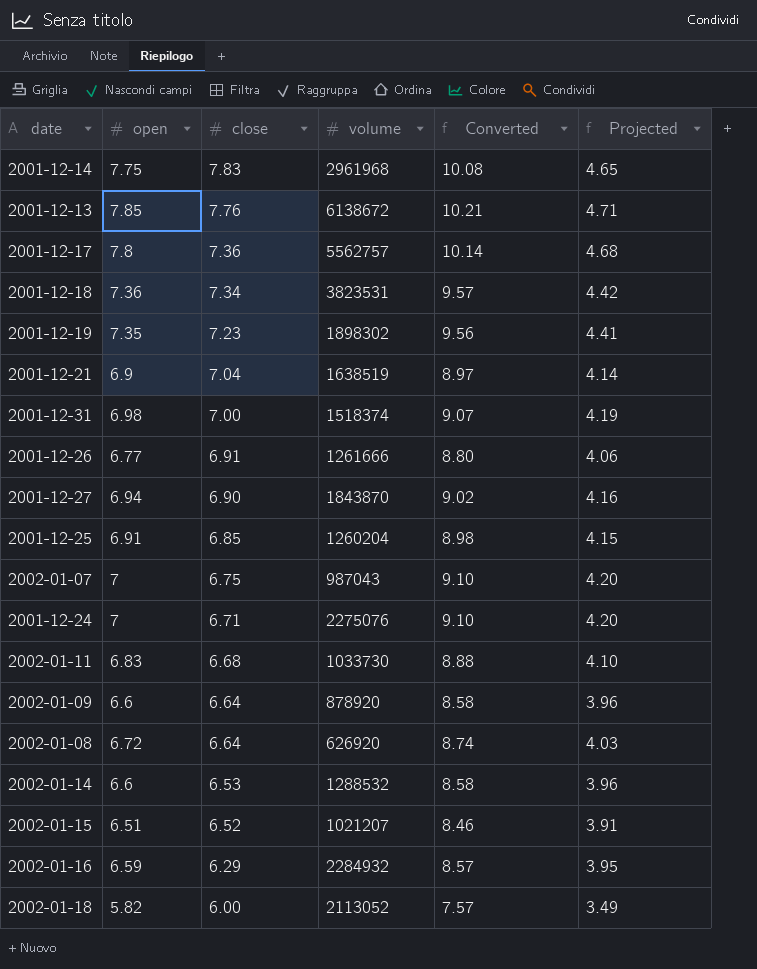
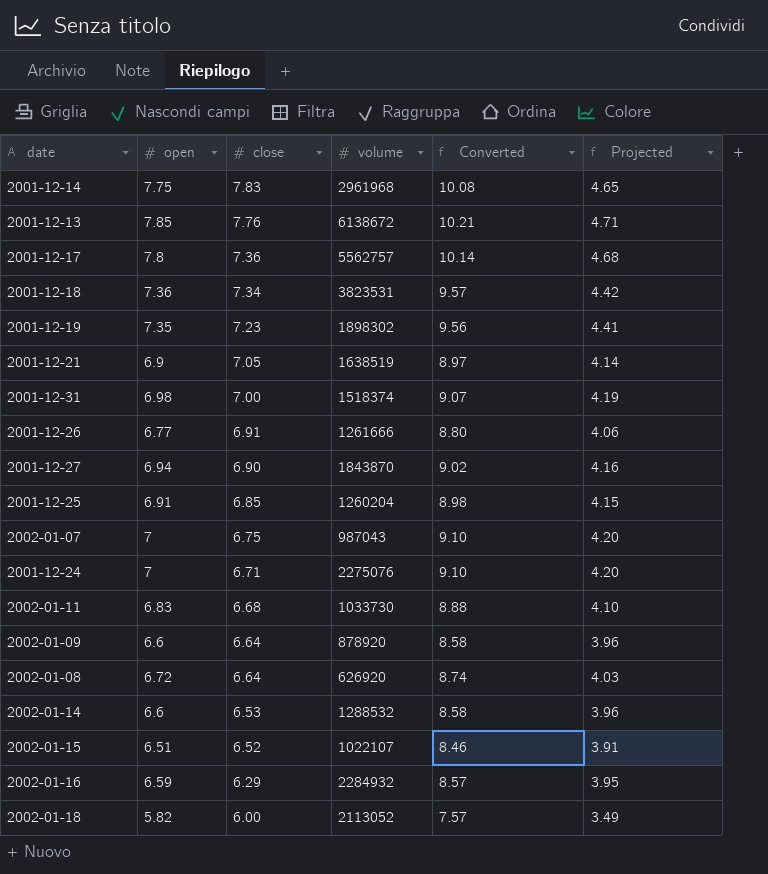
2001-12-21 | close: 7.04 -> 7.05
2002-01-15 | volume: 1021207 -> 1022107

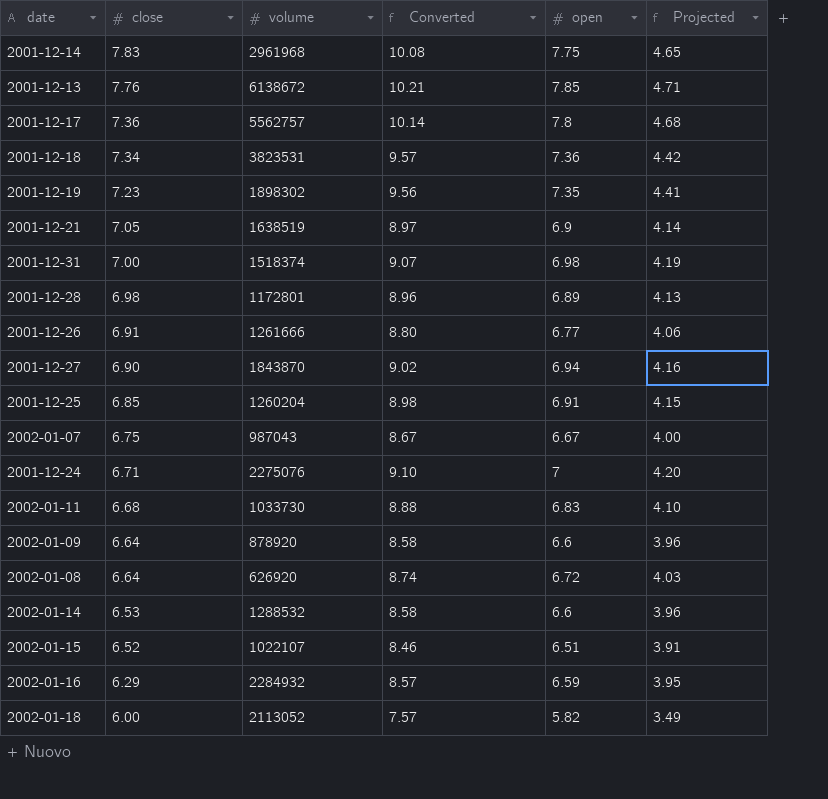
column open | position: 2 -> 5
row 2001-12-28: none -> 6.98 | 1172801 | 8.96 | 6.89 | 4.13
2002-01-07 | Converted: 9.10 -> 8.67
2002-01-07 | open: 7 -> 6.67
2002-01-07 | Projected: 4.20 -> 4.00

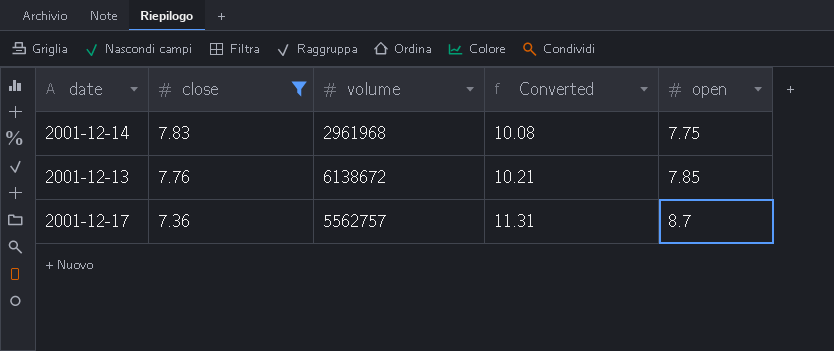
filter: none -> close >= 7.36
column Projected | formula: [open] * 0.6 -> none
2001-12-17 | Converted: 10.14 -> 11.31
2001-12-17 | open: 7.8 -> 8.7

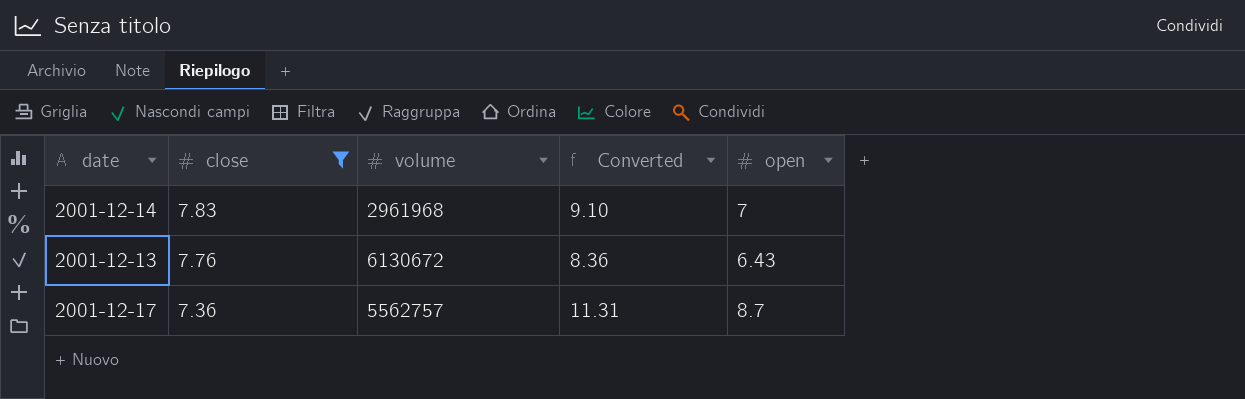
2001-12-14 | Converted: 10.08 -> 9.10
2001-12-14 | open: 7.75 -> 7
2001-12-13 | volume: 6138672 -> 6130672
2001-12-13 | Converted: 10.21 -> 8.36
2001-12-13 | open: 7.85 -> 6.43

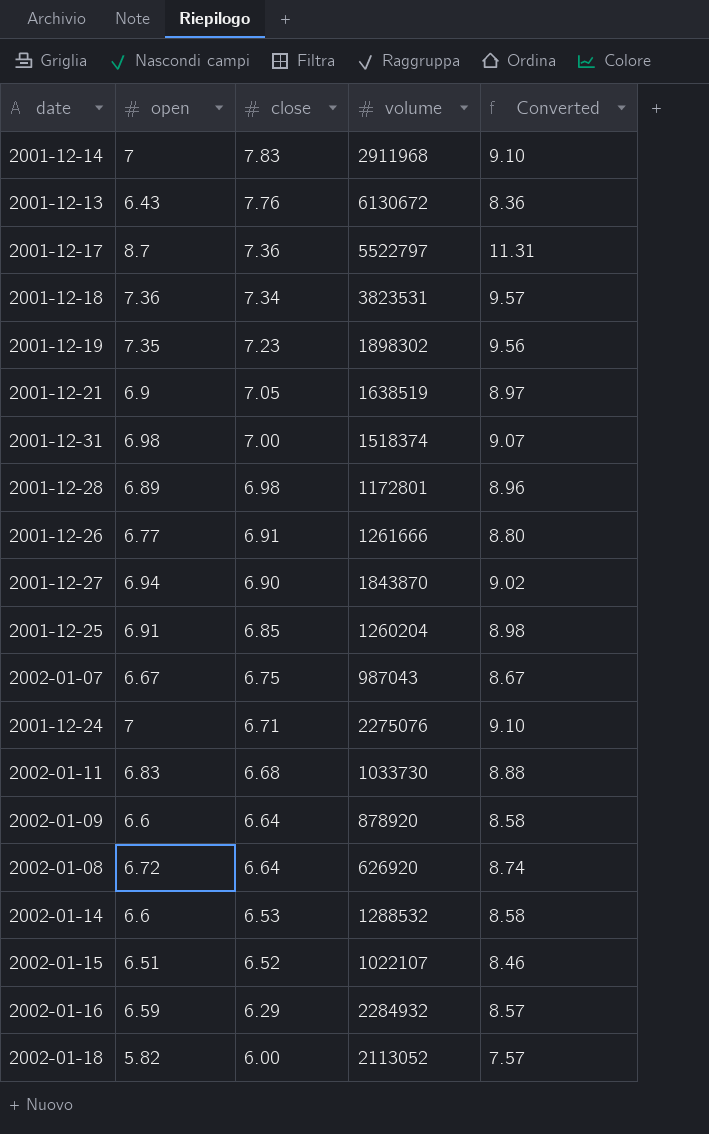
filter: close >= 7.36 -> none
column open | position: 5 -> 2
2001-12-14 | volume: 2961968 -> 2911968
2001-12-17 | volume: 5562757 -> 5522797

